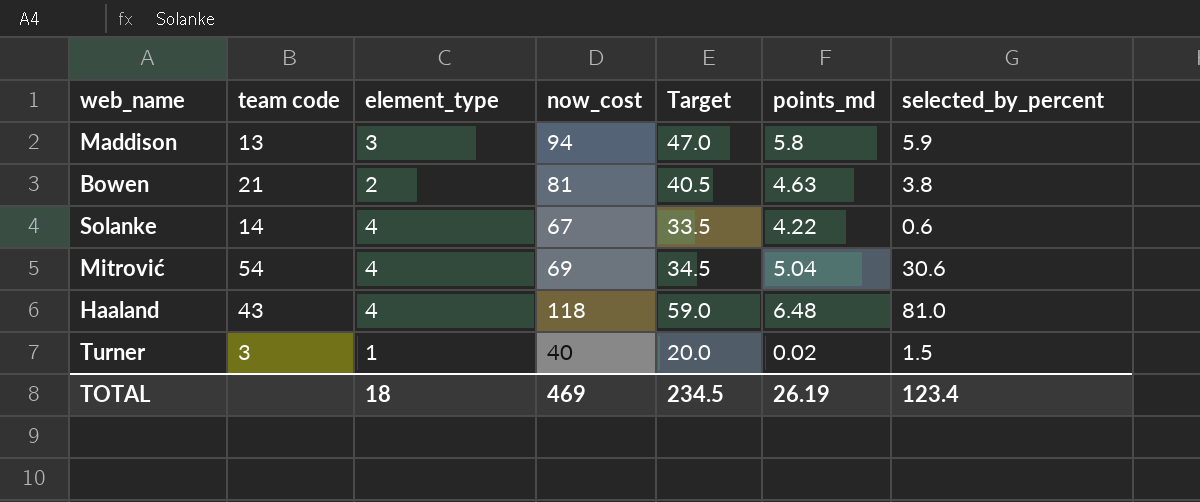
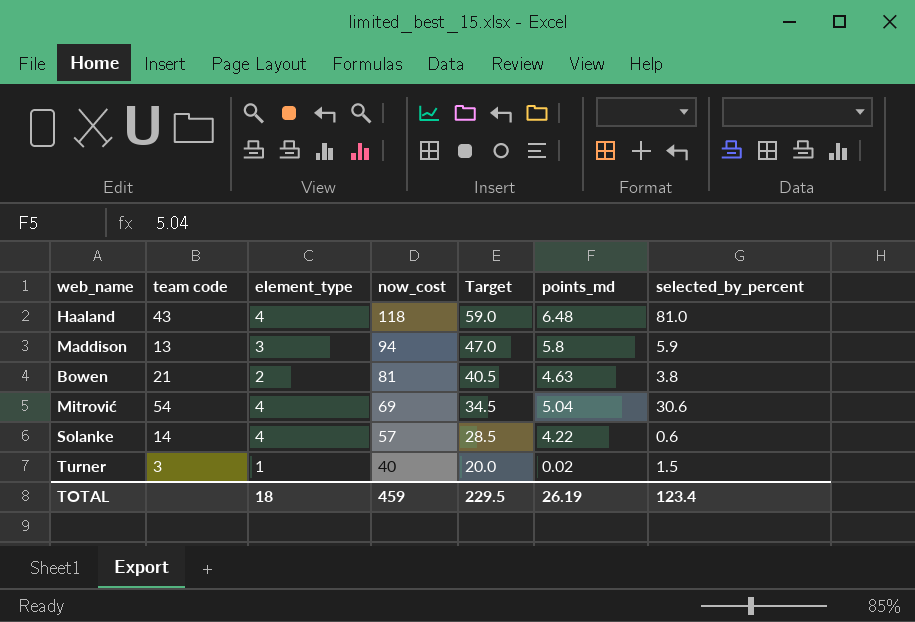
row order: none -> now_cost descending
Solanke | now_cost: 67 -> 57
Solanke | Target: 33.5 -> 28.5
TOTAL | now_cost: 469 -> 459
TOTAL | Target: 234.5 -> 229.5

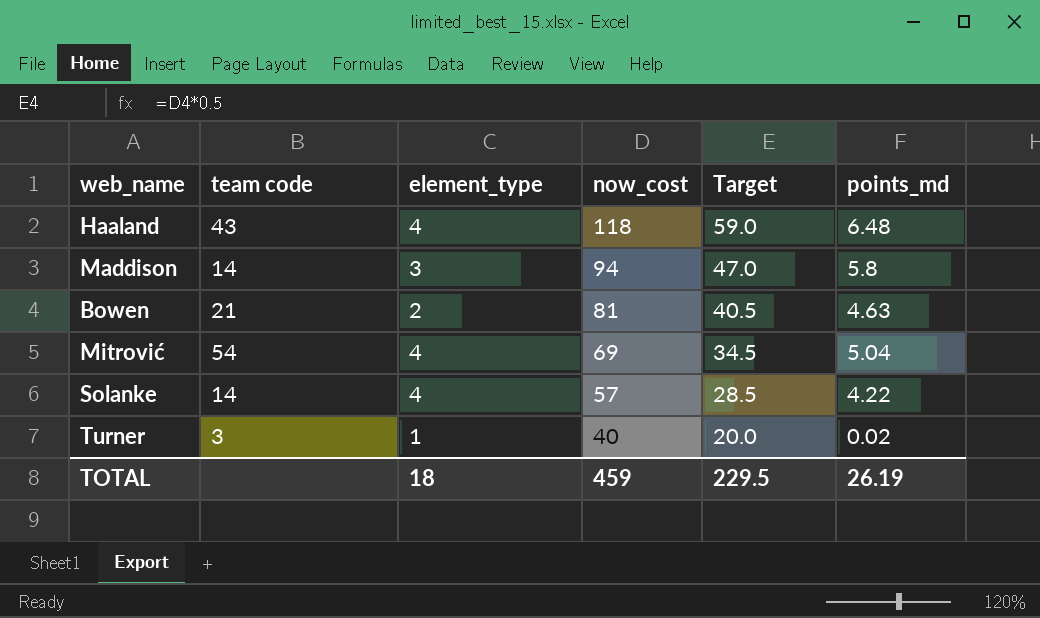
column selected_by_percent | position: 7 -> none
Maddison | team code: 13 -> 14

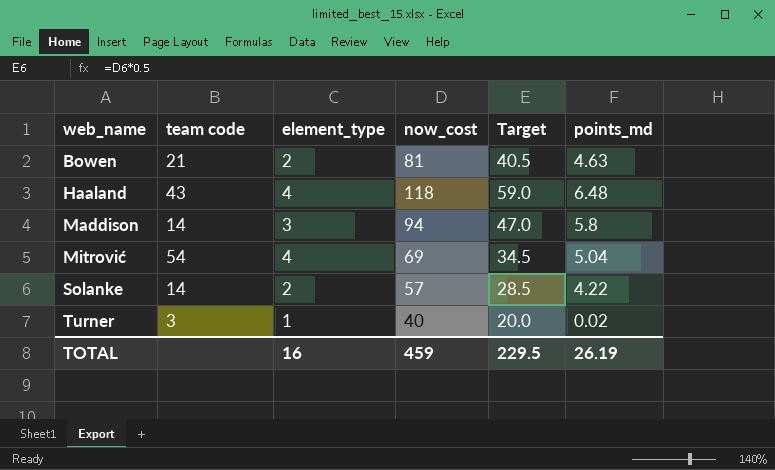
row order: now_cost descending -> web_name ascending
Solanke | element_type: 4 -> 2
TOTAL | element_type: 18 -> 16

